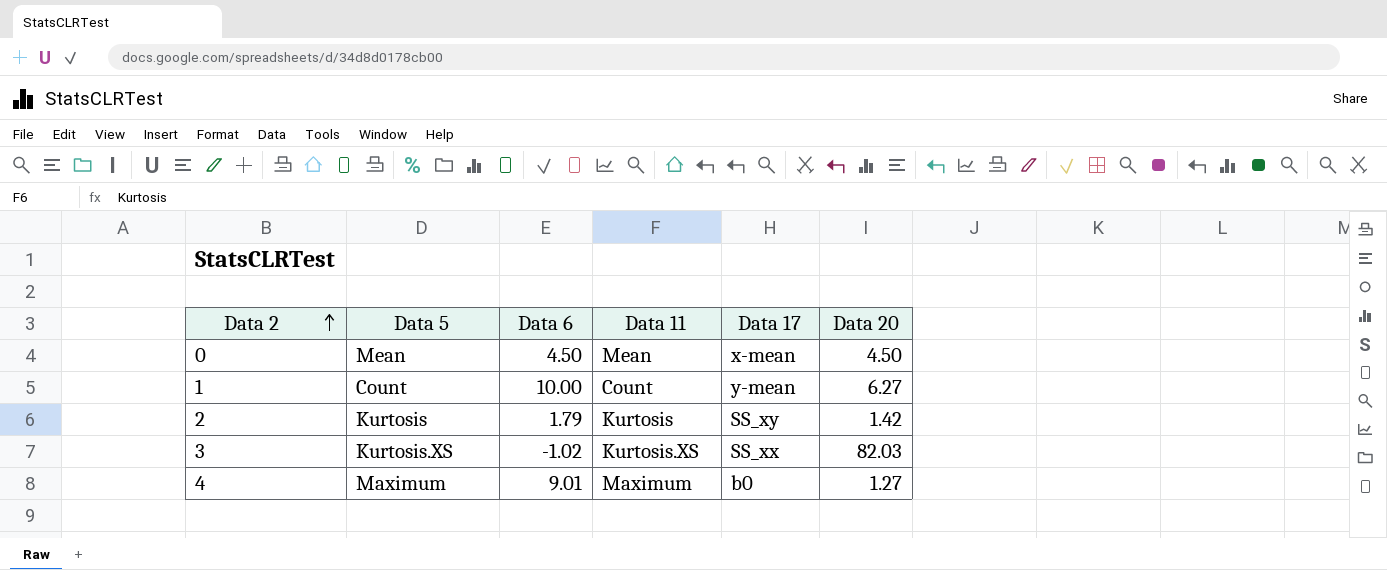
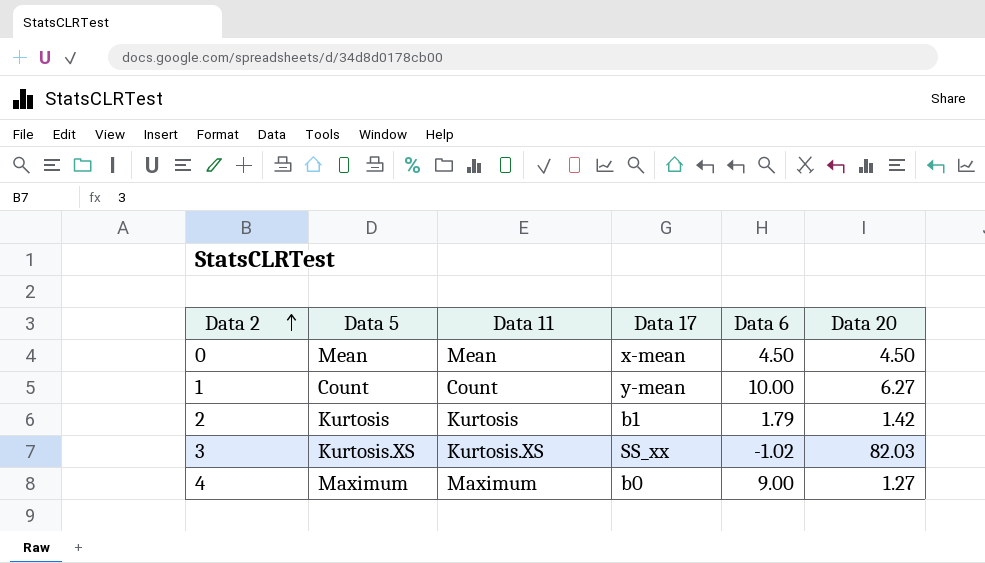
column Data 6 | position: 3 -> 5
2 | Data 17: SS_xy -> b1
4 | Data 6: 9.01 -> 9.00

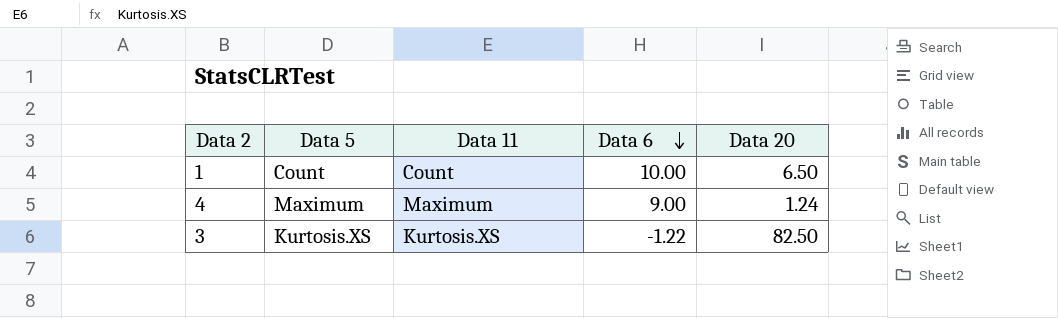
row order: Data 2 ascending -> Data 6 descending
column Data 17 | position: 4 -> none
row 0: Mean | Mean | x-mean | 4.50 | 4.50 -> none
row 2: Kurtosis | Kurtosis | b1 | 1.79 | 1.42 -> none
1 | Data 20: 6.27 -> 6.50
4 | Data 20: 1.27 -> 1.24
3 | Data 6: -1.02 -> -1.22
3 | Data 20: 82.03 -> 82.50

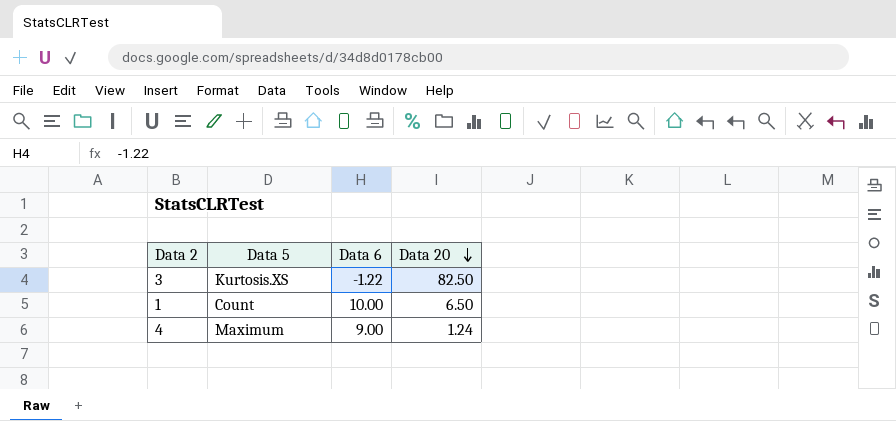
row order: Data 6 descending -> Data 20 descending
column Data 11 | position: 3 -> none

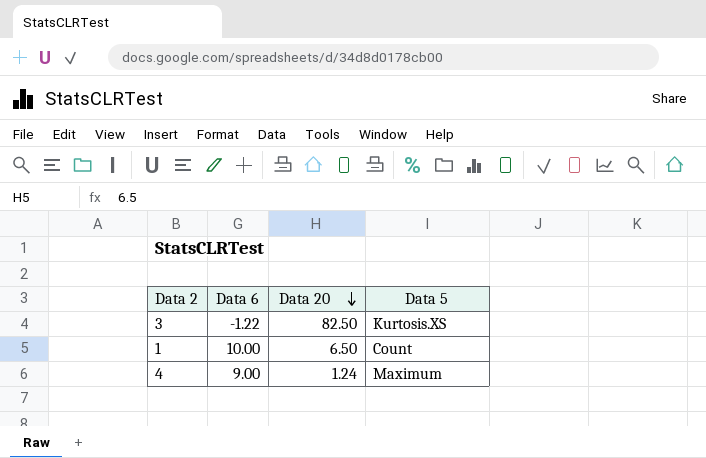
column Data 5 | position: 2 -> 4

